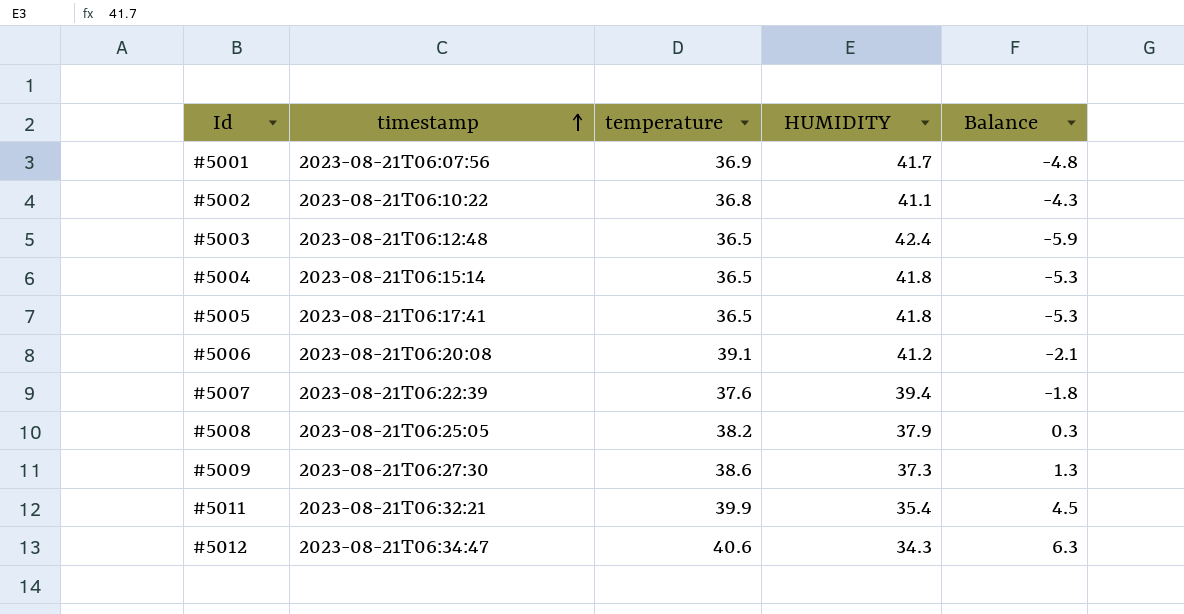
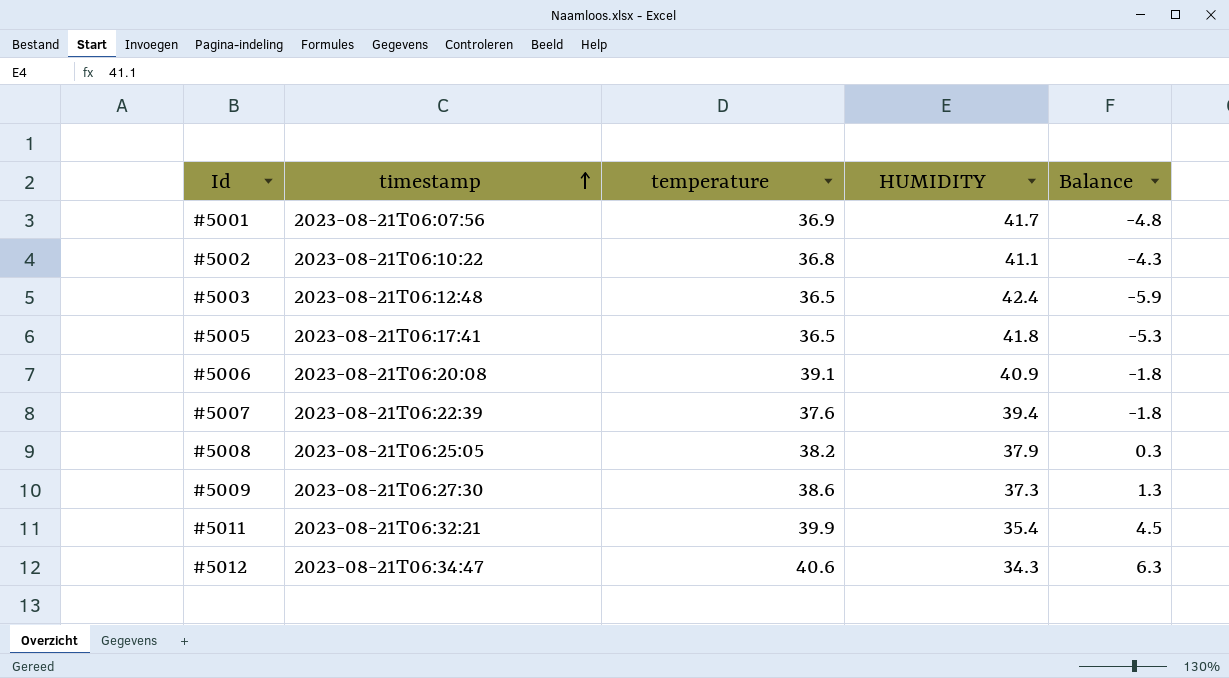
row #5004: 2023-08-21T06:15:14 | 36.5 | 41.8 | -5.3 -> none
#5006 | HUMIDITY: 41.2 -> 40.9
#5006 | Balance: -2.1 -> -1.8

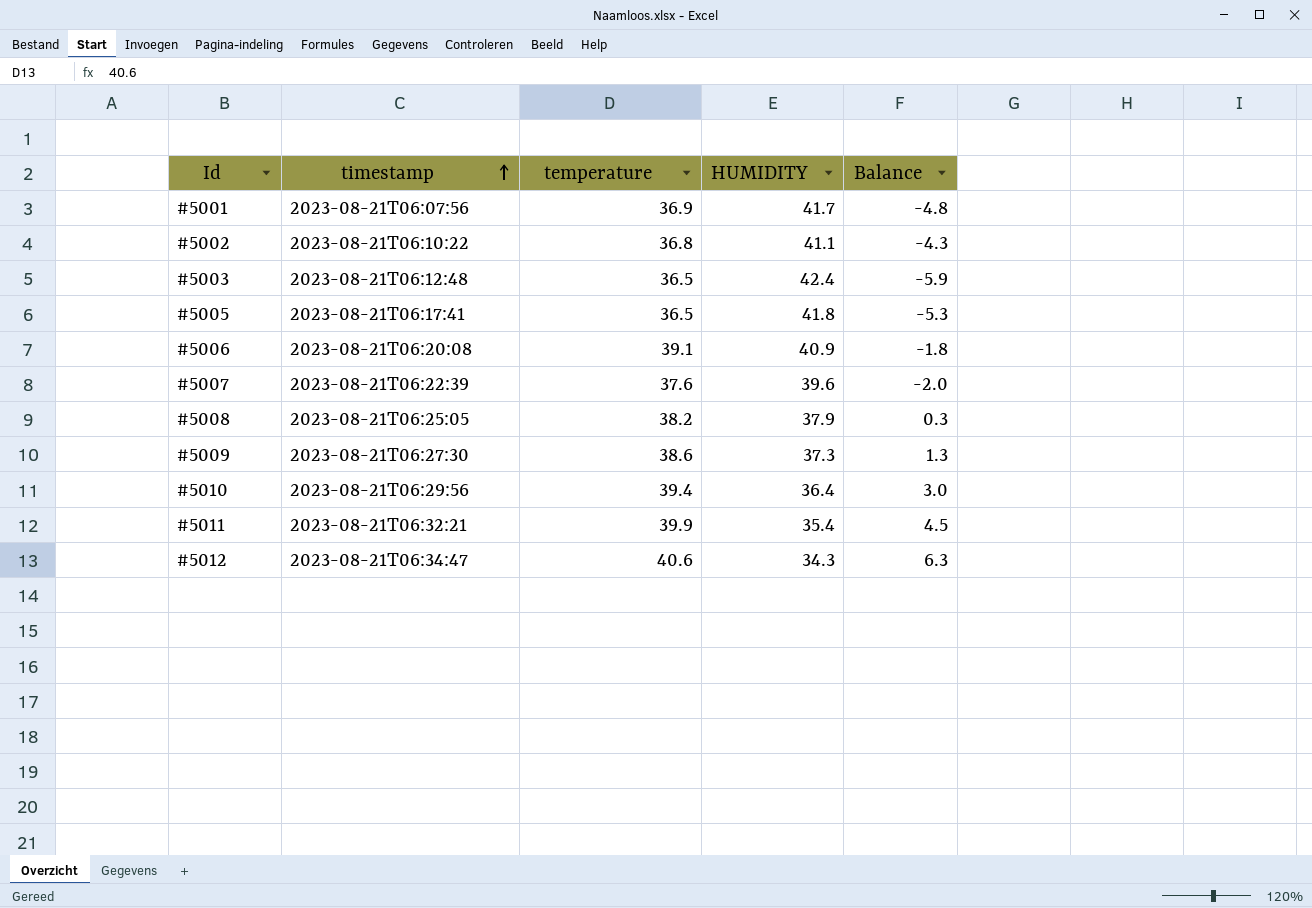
#5007 | HUMIDITY: 39.4 -> 39.6
#5007 | Balance: -1.8 -> -2.0
row #5010: none -> 2023-08-21T06:29:56 | 39.4 | 36.4 | 3.0

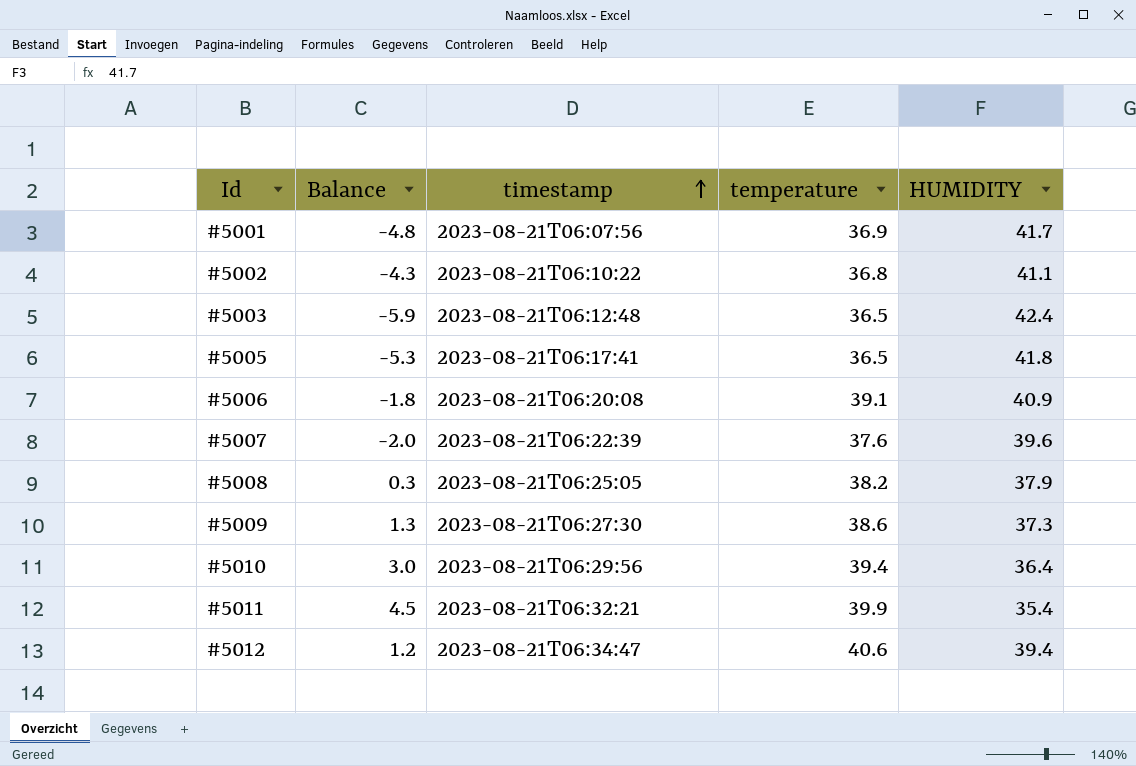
column Balance | position: 5 -> 2
#5012 | Balance: 6.3 -> 1.2
#5012 | HUMIDITY: 34.3 -> 39.4

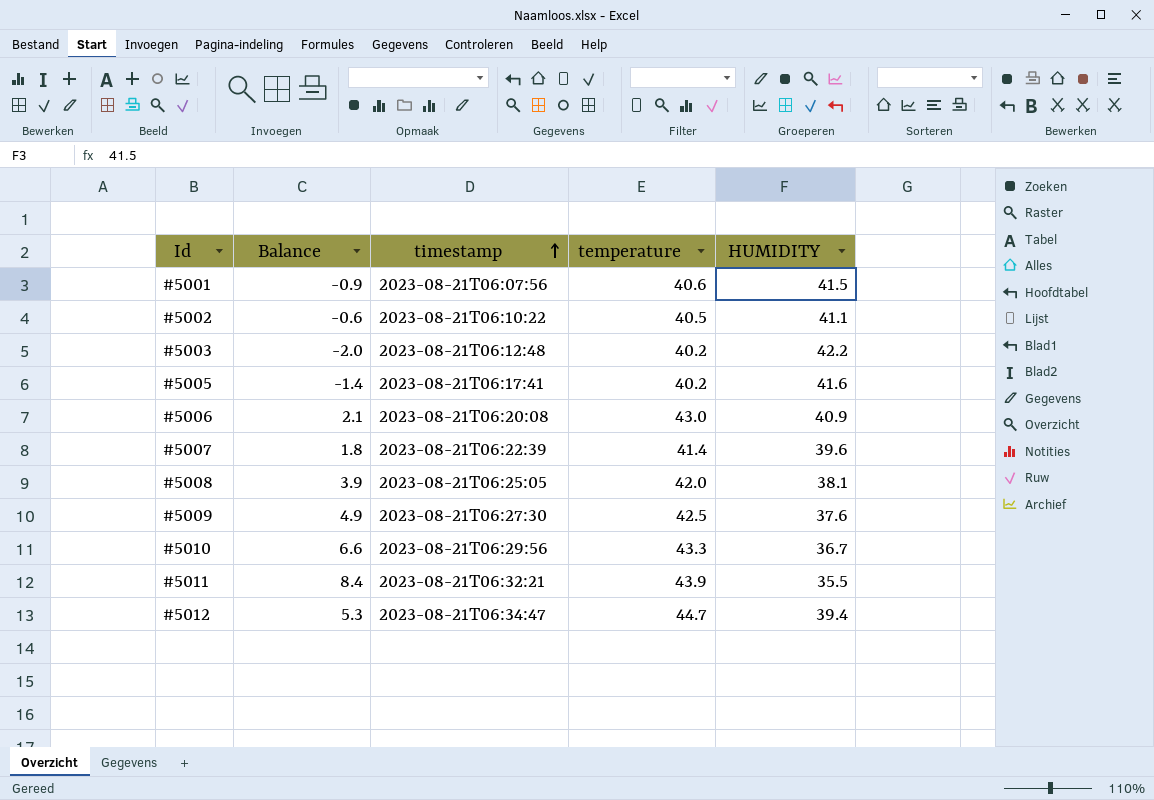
#5001 | Balance: -4.8 -> -0.9
#5001 | temperature: 36.9 -> 40.6
#5001 | HUMIDITY: 41.7 -> 41.5
#5002 | Balance: -4.3 -> -0.6
#5002 | temperature: 36.8 -> 40.5
#5003 | Balance: -5.9 -> -2.0
#5003 | temperature: 36.5 -> 40.2
#5003 | HUMIDITY: 42.4 -> 42.2
#5005 | Balance: -5.3 -> -1.4
#5005 | temperature: 36.5 -> 40.2
#5005 | HUMIDITY: 41.8 -> 41.6
#5006 | Balance: -1.8 -> 2.1
#5006 | temperature: 39.1 -> 43.0
#5007 | Balance: -2.0 -> 1.8
#5007 | temperature: 37.6 -> 41.4
#5008 | Balance: 0.3 -> 3.9
#5008 | temperature: 38.2 -> 42.0
#5008 | HUMIDITY: 37.9 -> 38.1
#5009 | Balance: 1.3 -> 4.9
#5009 | temperature: 38.6 -> 42.5
#5009 | HUMIDITY: 37.3 -> 37.6
#5010 | Balance: 3.0 -> 6.6
#5010 | temperature: 39.4 -> 43.3
#5010 | HUMIDITY: 36.4 -> 36.7
#5011 | Balance: 4.5 -> 8.4
#5011 | temperature: 39.9 -> 43.9
#5011 | HUMIDITY: 35.4 -> 35.5
#5012 | Balance: 1.2 -> 5.3
#5012 | temperature: 40.6 -> 44.7

